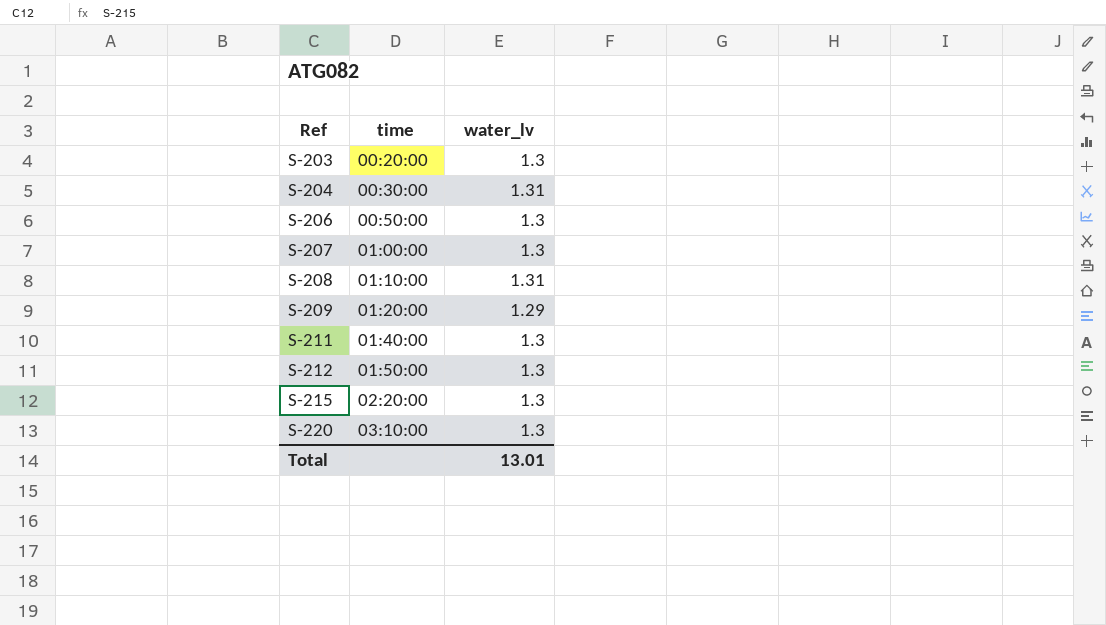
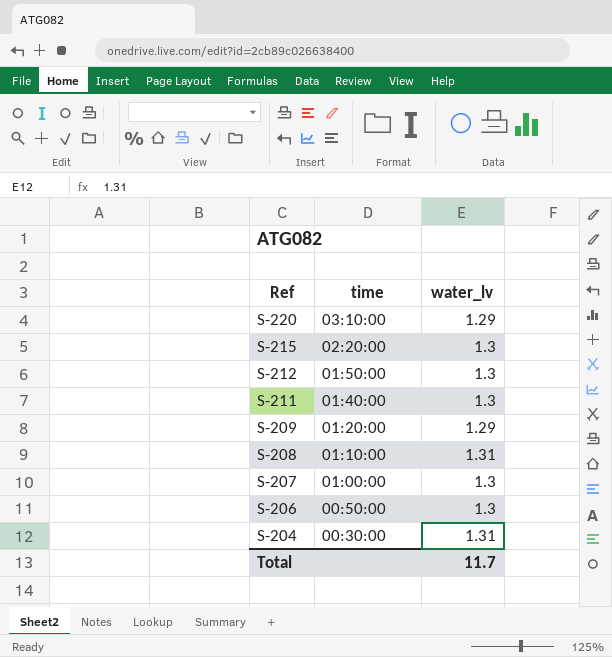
row order: Ref ascending -> Ref descending
row S-203: 00:20:00 | 1.3 -> none
S-220 | water_lv: 1.3 -> 1.29
Total | water_lv: 13.01 -> 11.7

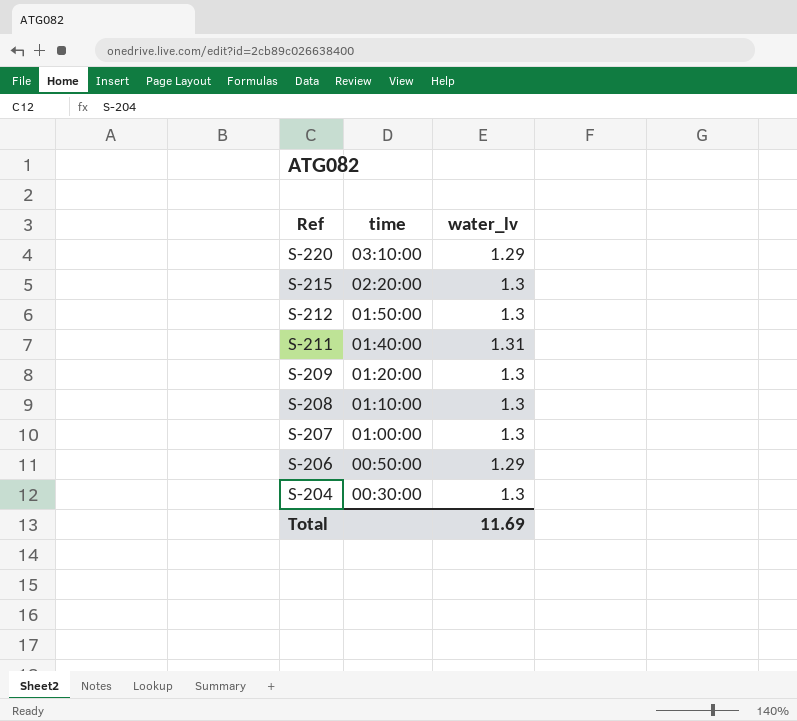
S-211 | water_lv: 1.3 -> 1.31
S-209 | water_lv: 1.29 -> 1.3
S-208 | water_lv: 1.31 -> 1.3
S-206 | water_lv: 1.3 -> 1.29
S-204 | water_lv: 1.31 -> 1.3
Total | water_lv: 11.7 -> 11.69

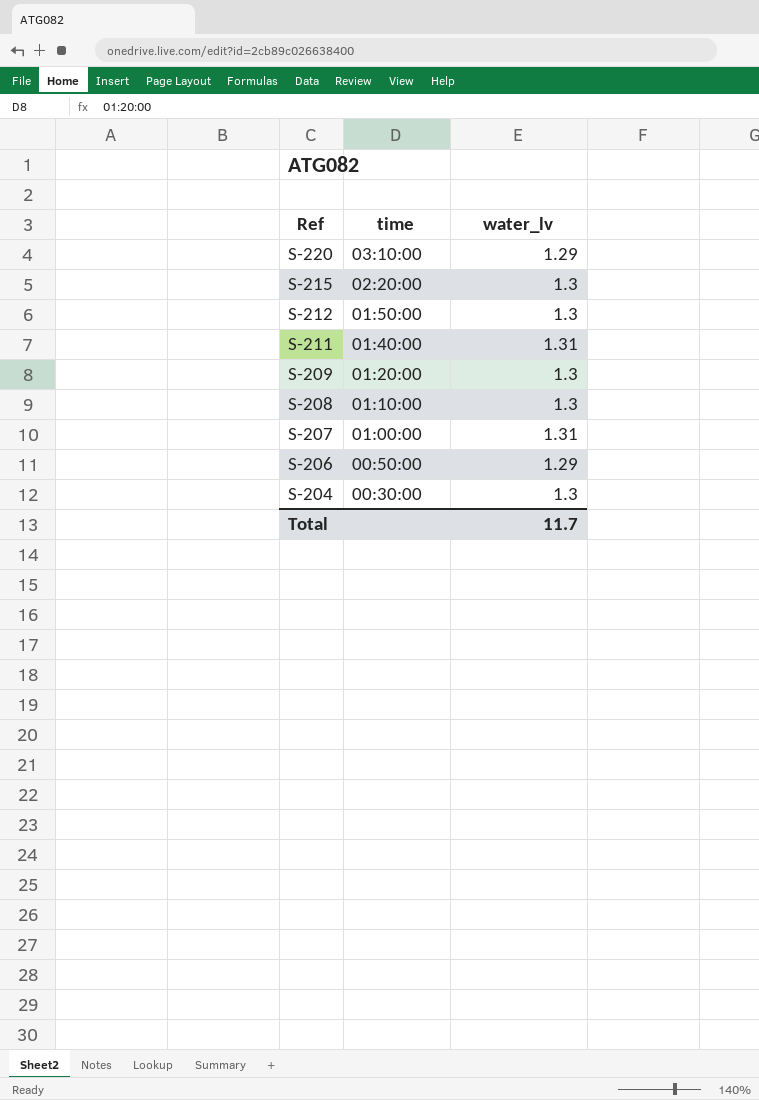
S-207 | water_lv: 1.3 -> 1.31
Total | water_lv: 11.69 -> 11.7

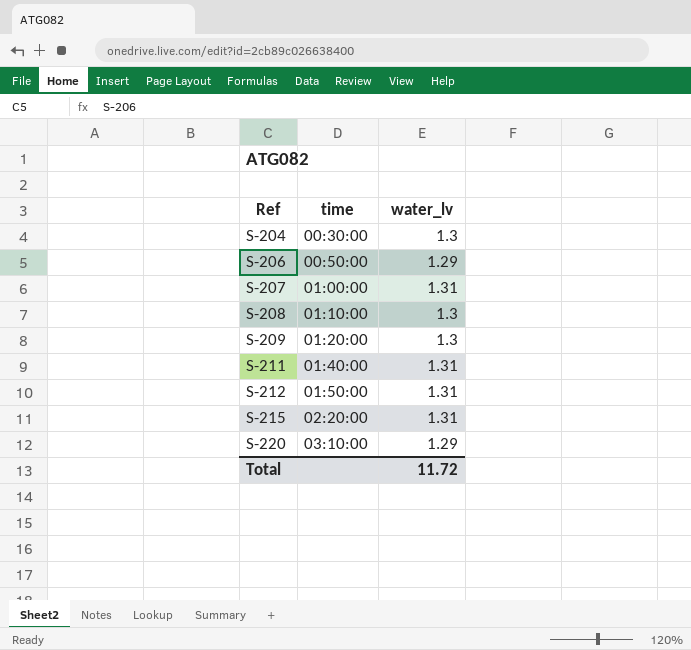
row order: Ref descending -> Ref ascending
S-212 | water_lv: 1.3 -> 1.31
S-215 | water_lv: 1.3 -> 1.31
Total | water_lv: 11.7 -> 11.72

